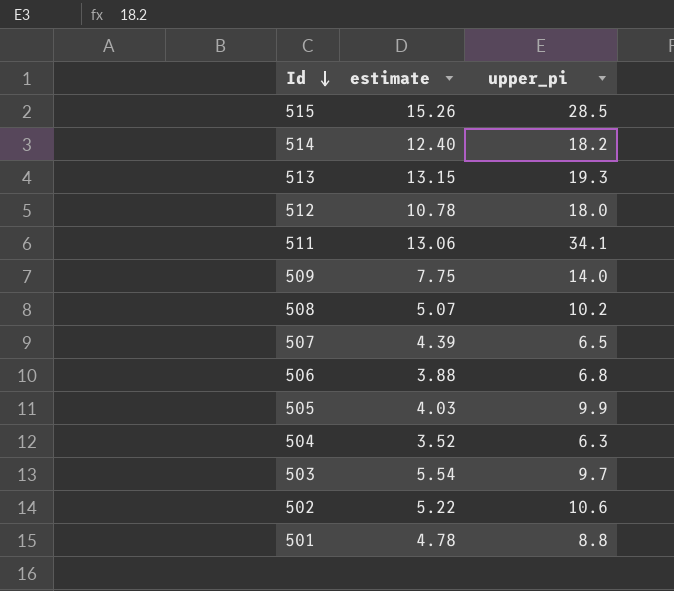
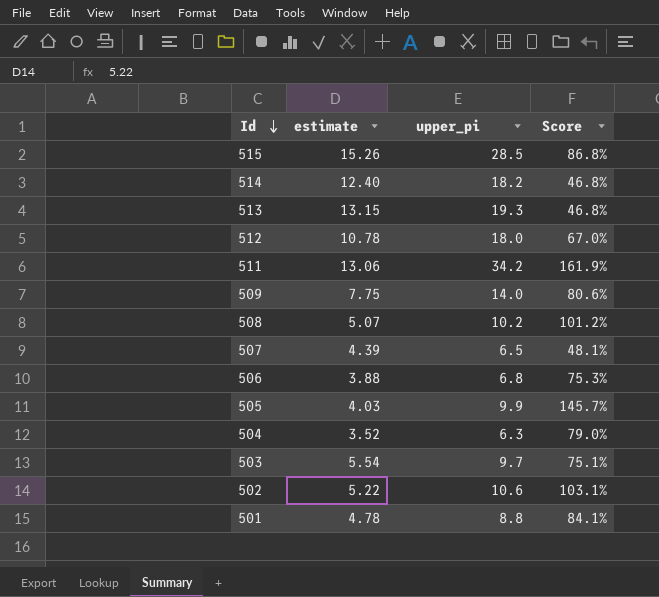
column Score | formula: none -> ([upper_pi] - [estimate]) / [estimate]
511 | upper_pi: 34.1 -> 34.2

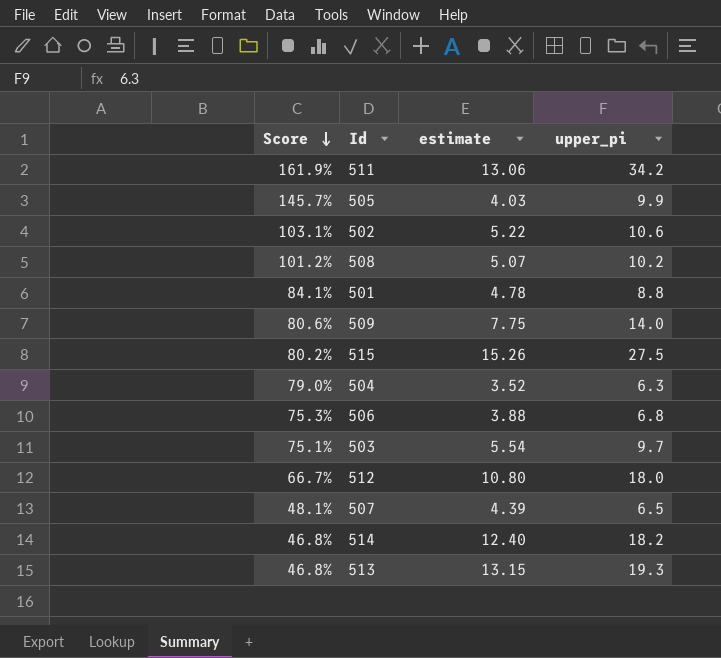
row order: Id descending -> Score descending
column Score | position: 4 -> 1
515 | Score: 86.8% -> 80.2%
515 | upper_pi: 28.5 -> 27.5
512 | Score: 67.0% -> 66.7%
512 | estimate: 10.78 -> 10.80

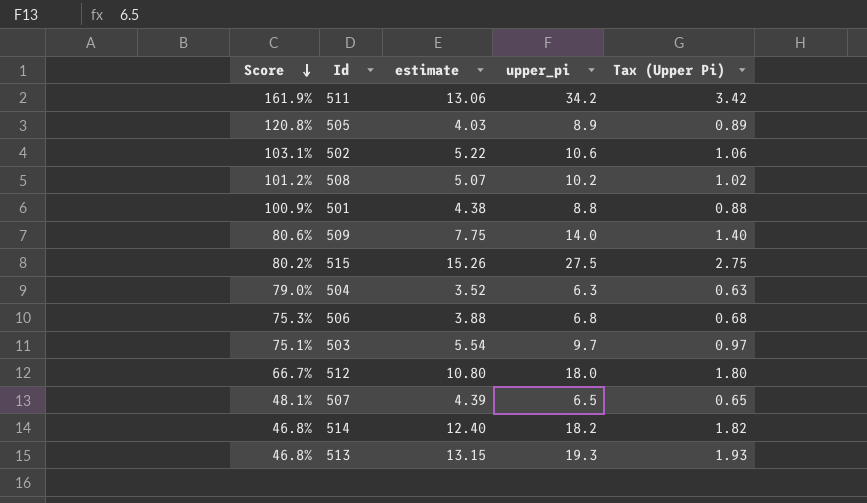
column Tax (Upper Pi) | formula: none -> [upper_pi] * 0.1
505 | Score: 145.7% -> 120.8%
505 | upper_pi: 9.9 -> 8.9
501 | Score: 84.1% -> 100.9%
501 | estimate: 4.78 -> 4.38

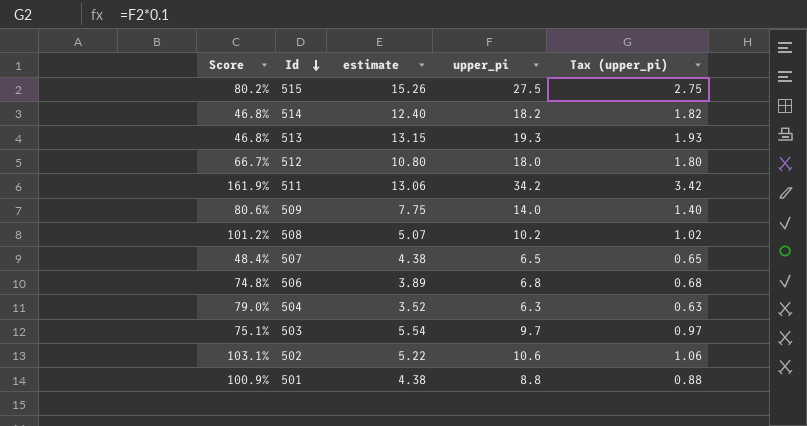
row order: Score descending -> Id descending
column name: Tax (Upper Pi) -> Tax (upper_pi)
row 505: 120.8% | 4.03 | 8.9 | 0.89 -> none
507 | Score: 48.1% -> 48.4%
507 | estimate: 4.39 -> 4.38
506 | Score: 75.3% -> 74.8%
506 | estimate: 3.88 -> 3.89

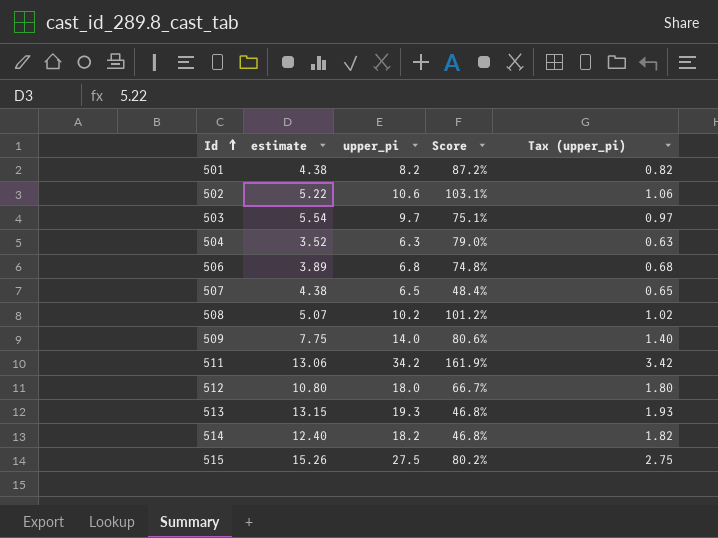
row order: Id descending -> Id ascending
column Score | position: 1 -> 4
501 | upper_pi: 8.8 -> 8.2
501 | Score: 100.9% -> 87.2%
501 | Tax (upper_pi): 0.88 -> 0.82

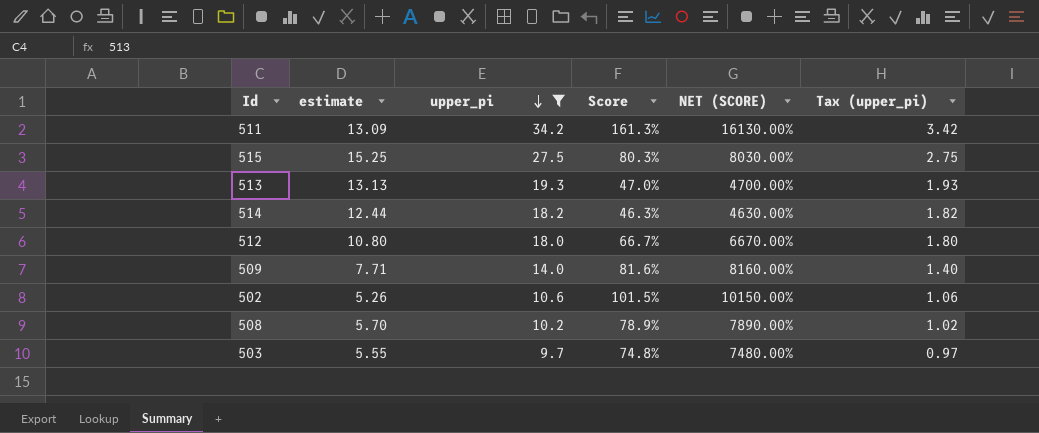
filter: none -> upper_pi >= 9.7
row order: Id ascending -> upper_pi descending
column NET (SCORE) | formula: none -> [Score] * 100
511 | estimate: 13.06 -> 13.09
511 | Score: 161.9% -> 161.3%
515 | estimate: 15.26 -> 15.25
515 | Score: 80.2% -> 80.3%
513 | estimate: 13.15 -> 13.13
513 | Score: 46.8% -> 47.0%
514 | estimate: 12.40 -> 12.44
514 | Score: 46.8% -> 46.3%
509 | estimate: 7.75 -> 7.71
509 | Score: 80.6% -> 81.6%
502 | estimate: 5.22 -> 5.26
502 | Score: 103.1% -> 101.5%
508 | estimate: 5.07 -> 5.70
508 | Score: 101.2% -> 78.9%
503 | estimate: 5.54 -> 5.55
503 | Score: 75.1% -> 74.8%

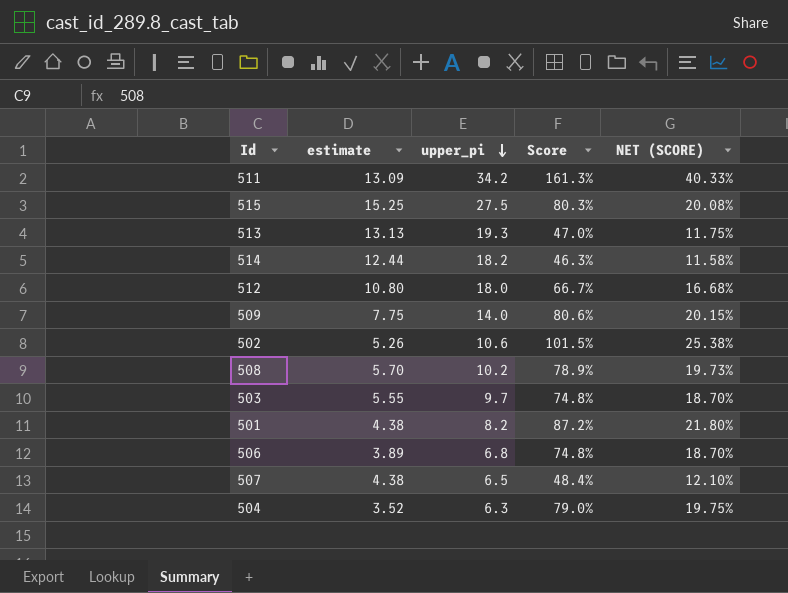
filter: upper_pi >= 9.7 -> none
column Tax (upper_pi) | formula: [upper_pi] * 0.1 -> none
column NET (SCORE) | formula: [Score] * 100 -> [Score] * 0.25
509 | estimate: 7.71 -> 7.75
509 | Score: 81.6% -> 80.6%

